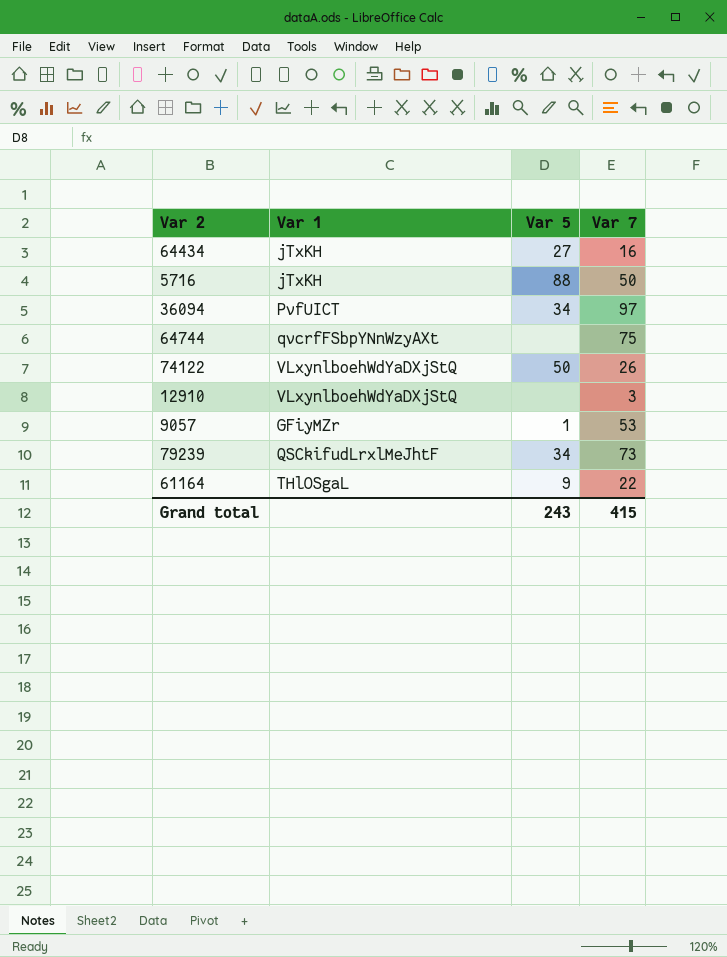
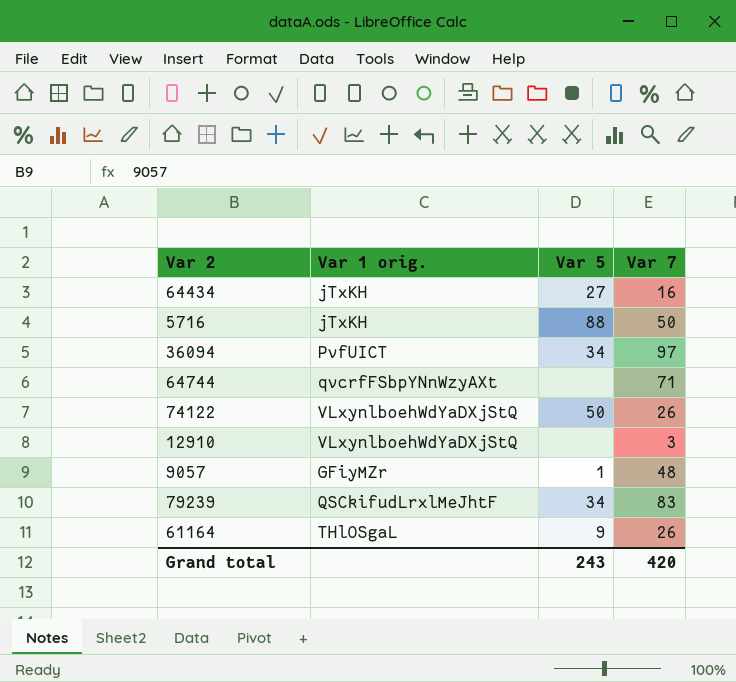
column name: Var 1 -> Var 1 orig.
64744 | Var 7: 75 -> 71
9057 | Var 7: 53 -> 48
79239 | Var 7: 73 -> 83
61164 | Var 7: 22 -> 26
Grand total | Var 7: 415 -> 420

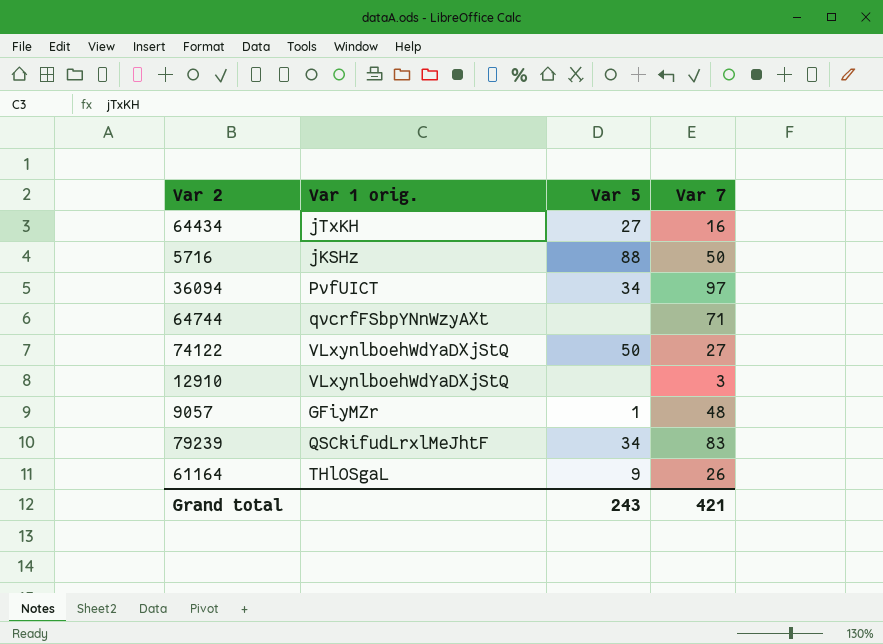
5716 | Var 1 orig.: jTxKH -> jKSHz
74122 | Var 7: 26 -> 27
Grand total | Var 7: 420 -> 421

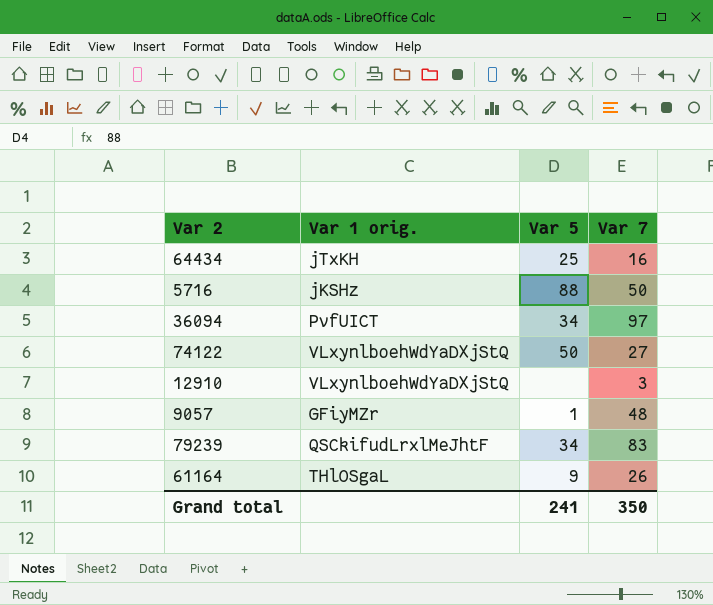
row 64744: qvcrfFSbpYNnWzyAXt | none | 71 -> none
64434 | Var 5: 27 -> 25
Grand total | Var 5: 243 -> 241
Grand total | Var 7: 421 -> 350

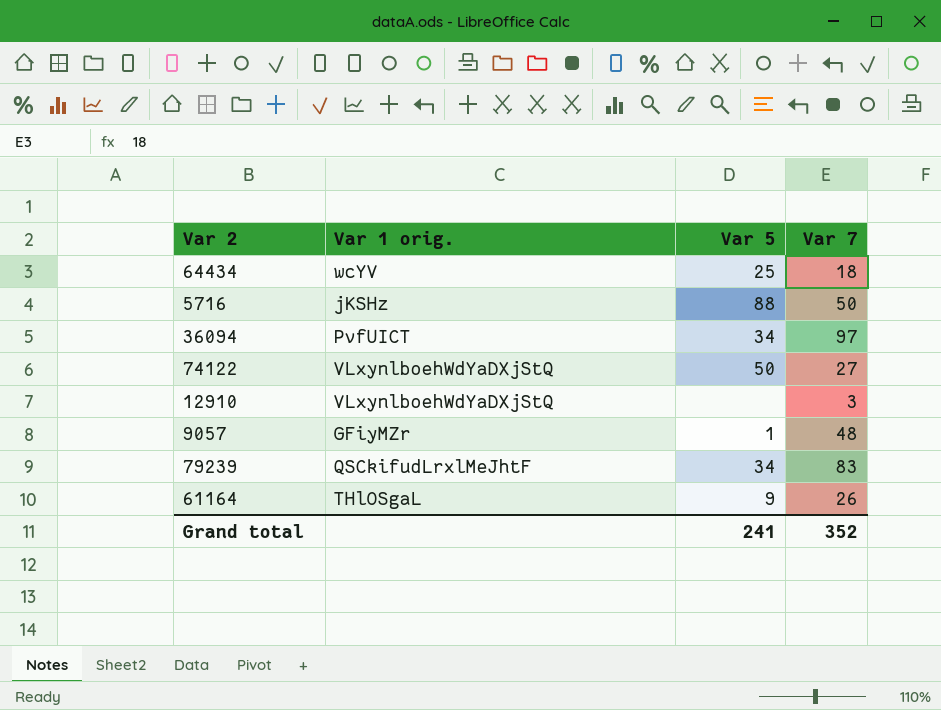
64434 | Var 1 orig.: jTxKH -> wcYV
64434 | Var 7: 16 -> 18
Grand total | Var 7: 350 -> 352

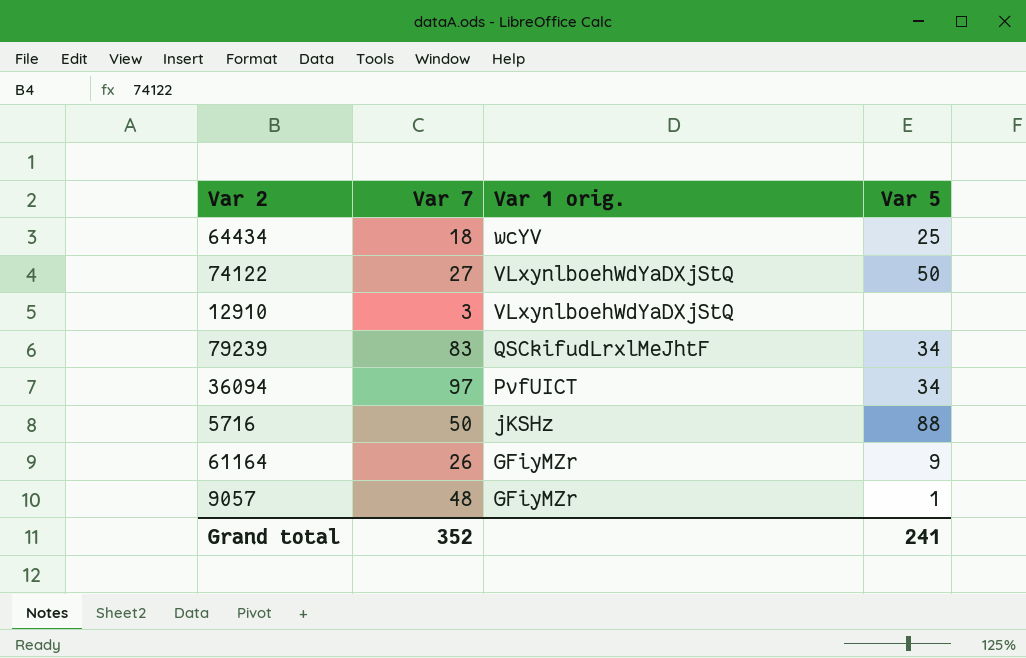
row order: none -> Var 1 orig. descending
column Var 7 | position: 4 -> 2
61164 | Var 1 orig.: THlOSgaL -> GFiyMZr

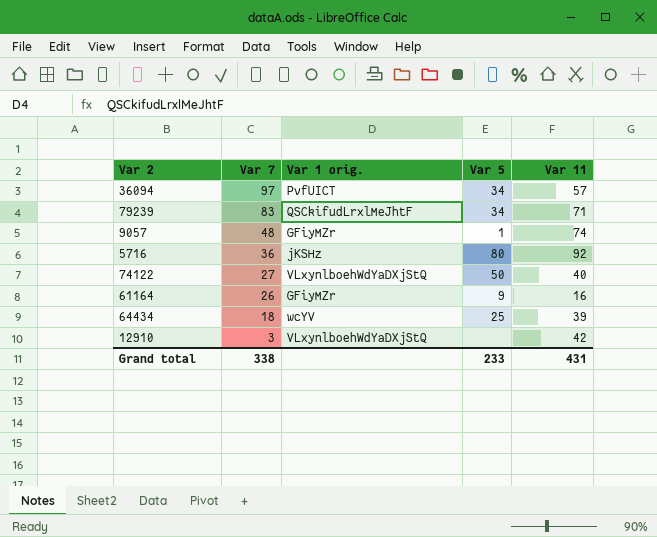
row order: Var 1 orig. descending -> Var 7 descending
column Var 11 | position: none -> 5
5716 | Var 7: 50 -> 36
5716 | Var 5: 88 -> 80
Grand total | Var 7: 352 -> 338
Grand total | Var 5: 241 -> 233

